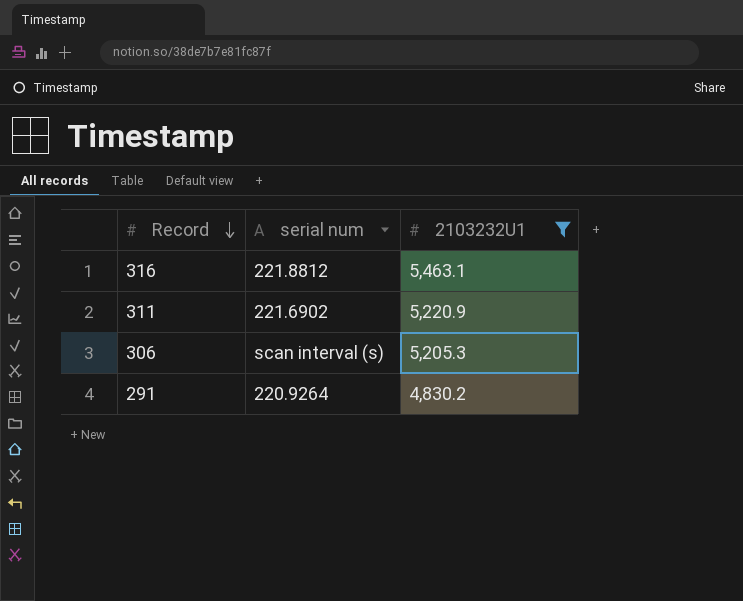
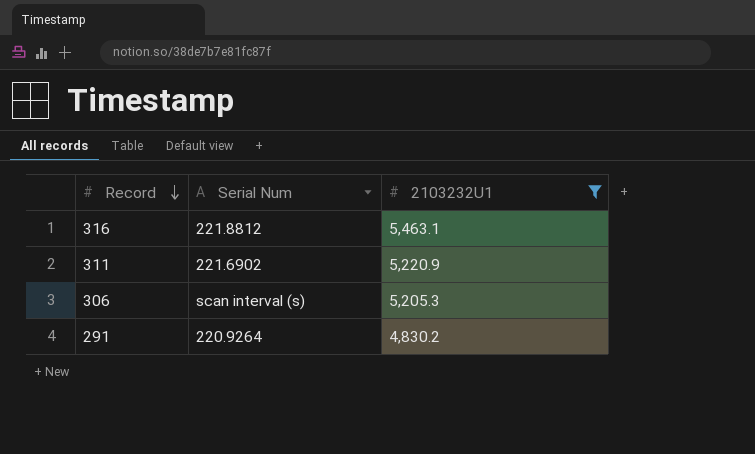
column name: serial num -> Serial Num

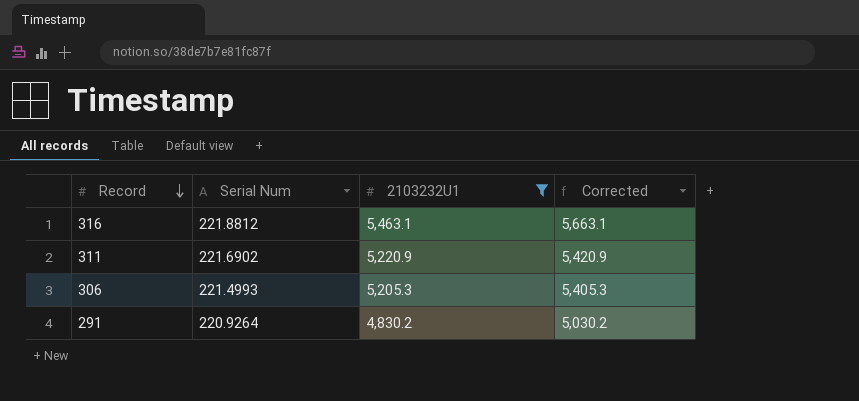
column Corrected | formula: none -> [2103232U1] + 200
306 | Serial Num: scan interval (s) -> 221.4993

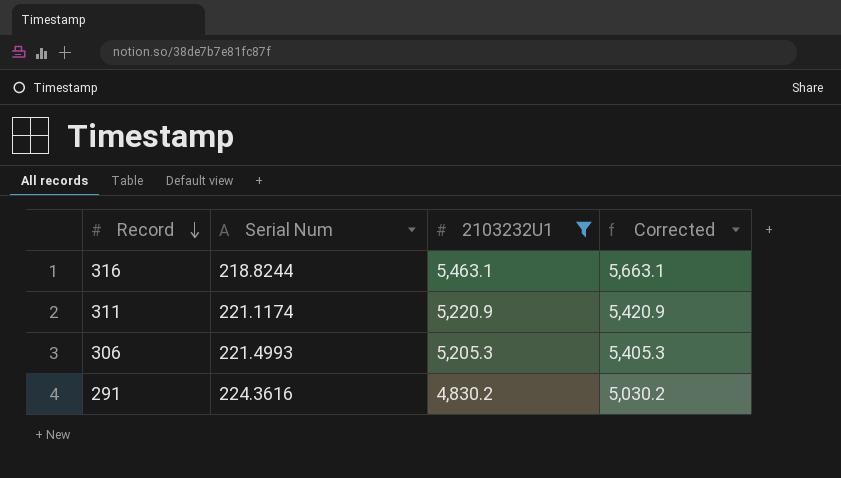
316 | Serial Num: 221.8812 -> 218.8244
311 | Serial Num: 221.6902 -> 221.1174
291 | Serial Num: 220.9264 -> 224.3616

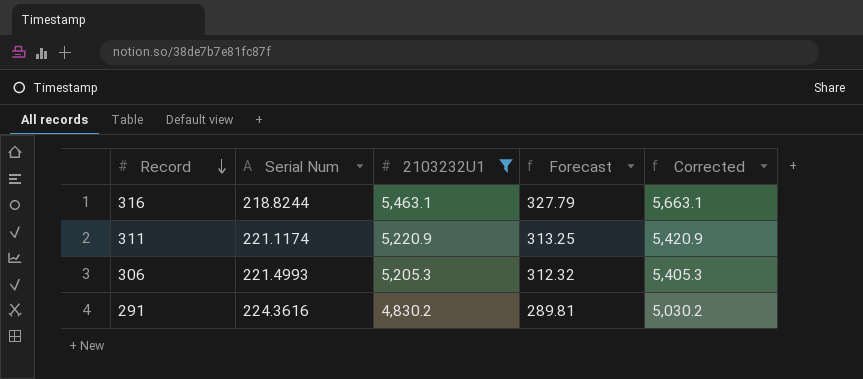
column Forecast | formula: none -> [2103232U1] * 0.06

